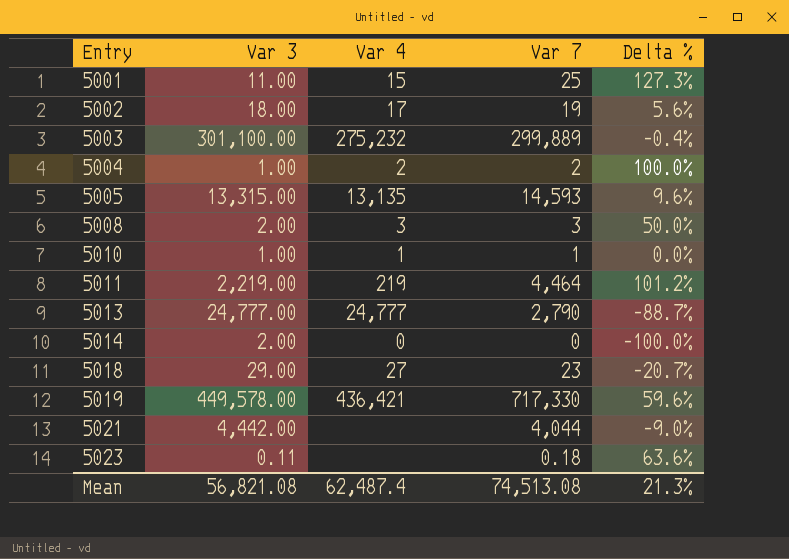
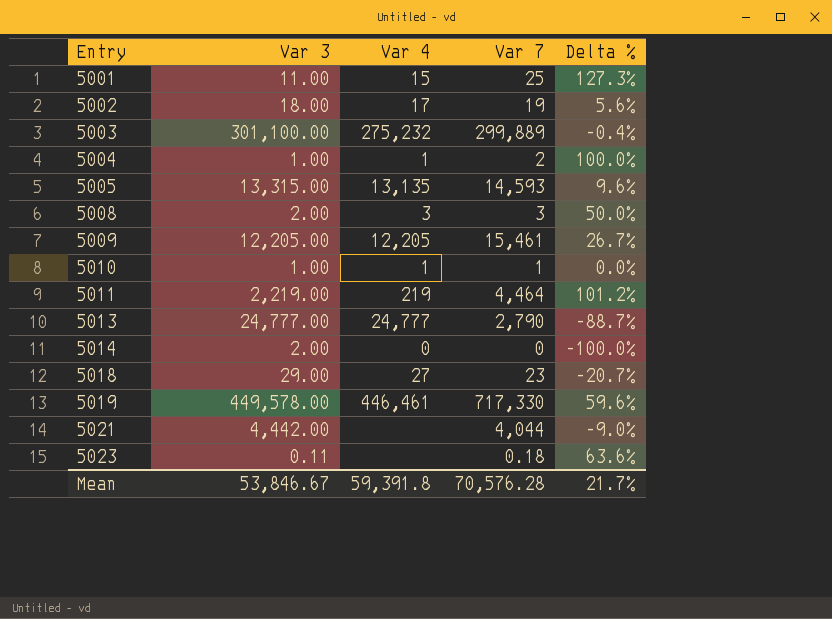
5004 | Var 4: 2 -> 1
row 5009: none -> 12,205.00 | 12,205 | 15,461 | 26.7%
5019 | Var 4: 436,421 -> 446,461
Mean | Var 3: 56,821.08 -> 53,846.67
Mean | Var 4: 62,487.4 -> 59,391.8
Mean | Var 7: 74,513.08 -> 70,576.28
Mean | Delta %: 21.3% -> 21.7%

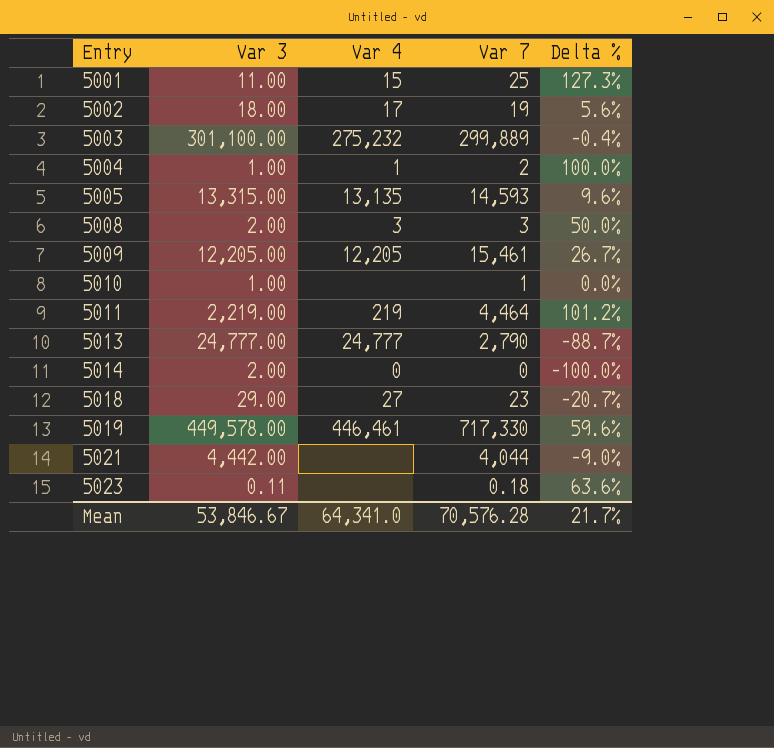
5010 | Var 4: 1 -> none
Mean | Var 4: 59,391.8 -> 64,341.0

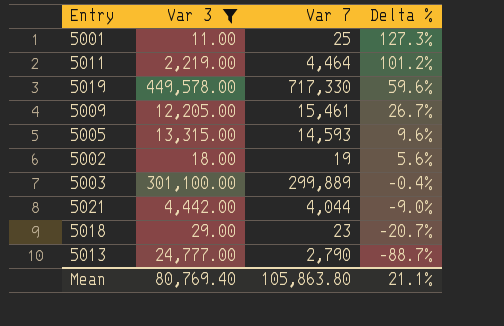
filter: none -> Var 3 >= 11.00
row order: Entry ascending -> Delta % descending
column Var 4 | position: 3 -> none
Mean | Var 3: 53,846.67 -> 80,769.40
Mean | Var 7: 70,576.28 -> 105,863.80
Mean | Delta %: 21.7% -> 21.1%

